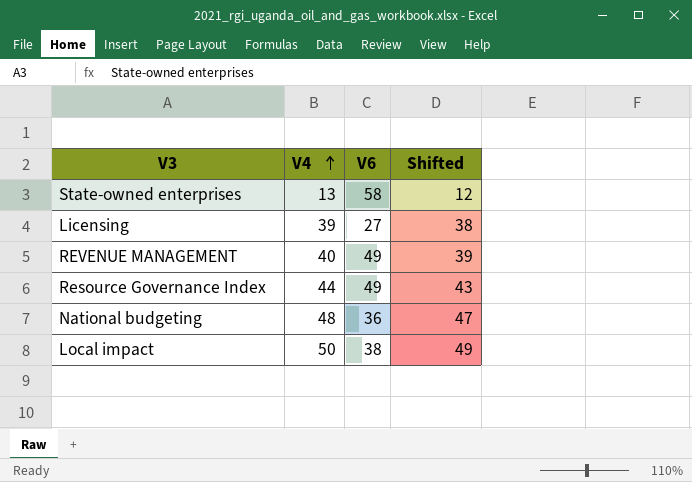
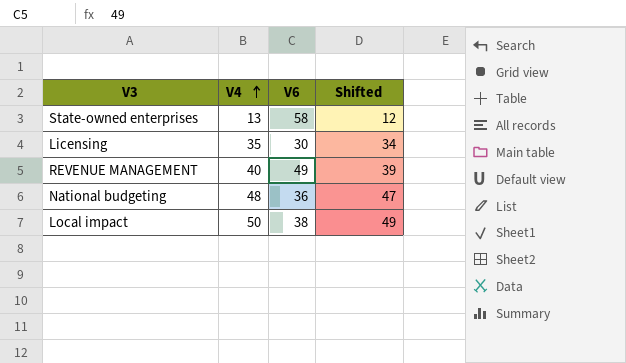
row Resource Governance Index: 44 | 49 | 43 -> none
Licensing | V4: 39 -> 35
Licensing | V6: 27 -> 30
Licensing | Shifted: 38 -> 34

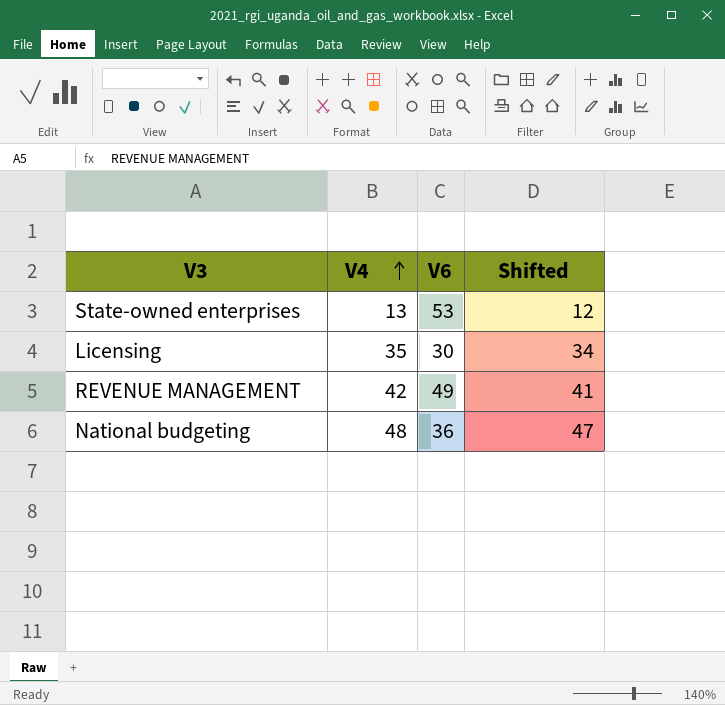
row Local impact: 50 | 38 | 49 -> none
State-owned enterprises | V6: 58 -> 53
REVENUE MANAGEMENT | V4: 40 -> 42
REVENUE MANAGEMENT | Shifted: 39 -> 41

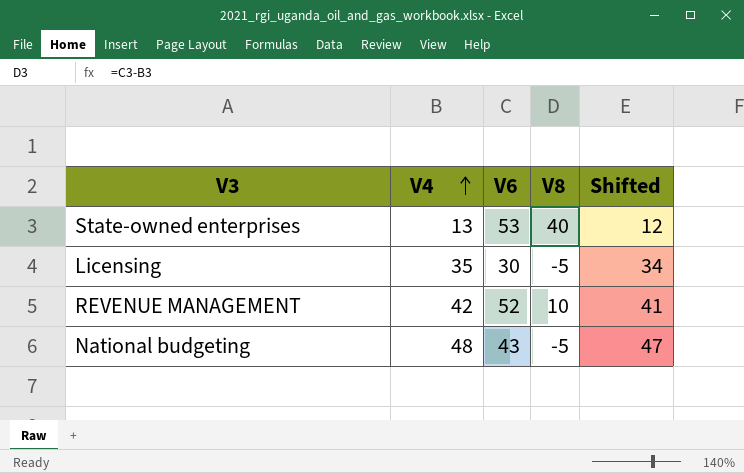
column V8 | formula: none -> [V6] - [V4]
REVENUE MANAGEMENT | V6: 49 -> 52
National budgeting | V6: 36 -> 43

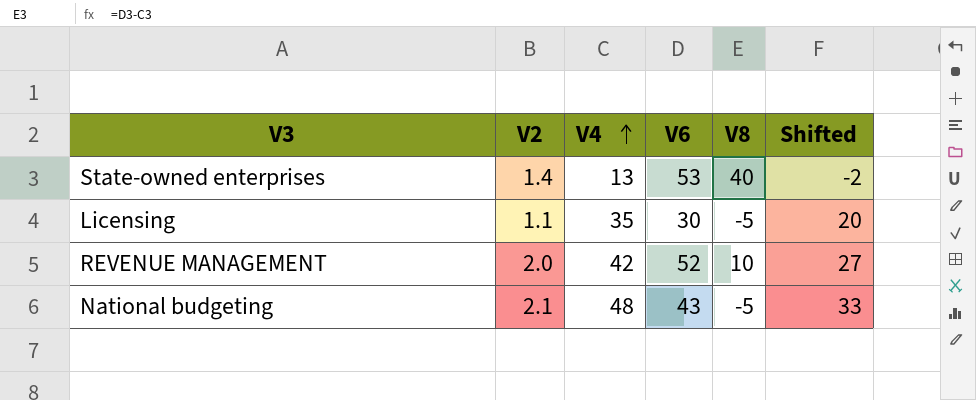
column V2 | position: none -> 2
column Shifted | formula: [V4] - 1 -> [V4] - 15

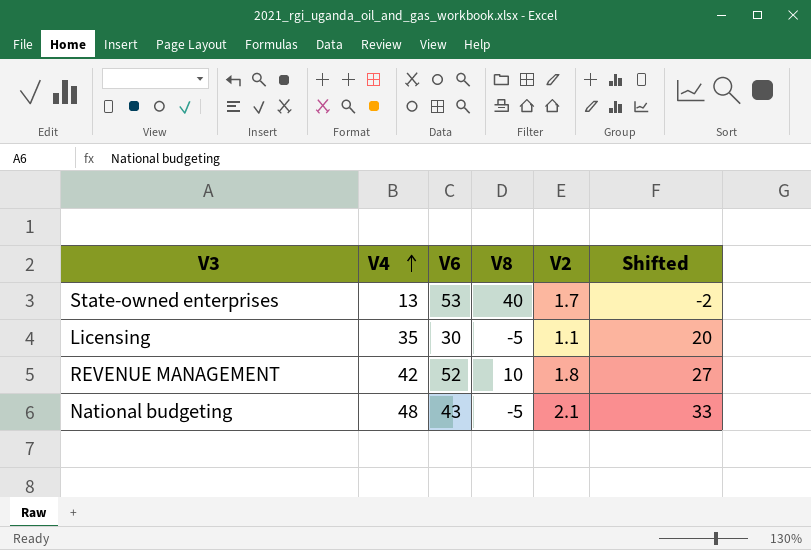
column V2 | position: 2 -> 5
State-owned enterprises | V2: 1.4 -> 1.7
REVENUE MANAGEMENT | V2: 2.0 -> 1.8

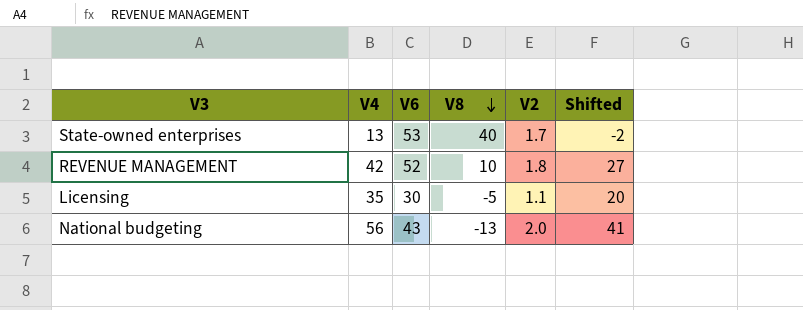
row order: V4 ascending -> V8 descending
National budgeting | V4: 48 -> 56
National budgeting | V8: -5 -> -13
National budgeting | V2: 2.1 -> 2.0
National budgeting | Shifted: 33 -> 41

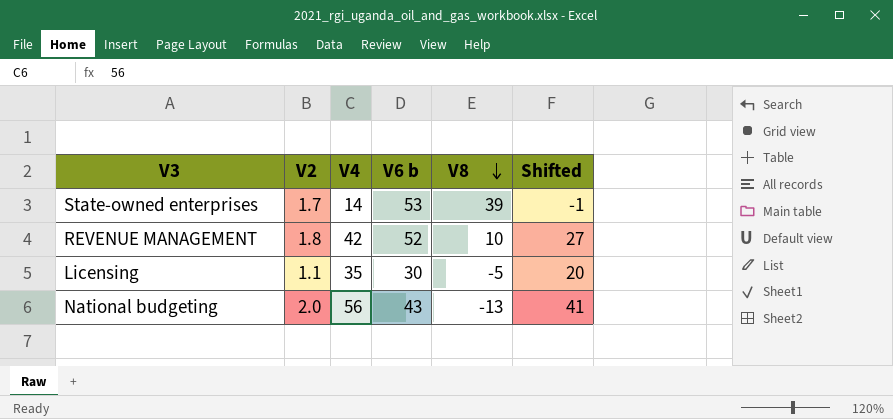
column V2 | position: 5 -> 2
column name: V6 -> V6 b
State-owned enterprises | V4: 13 -> 14
State-owned enterprises | V8: 40 -> 39
State-owned enterprises | Shifted: -2 -> -1

